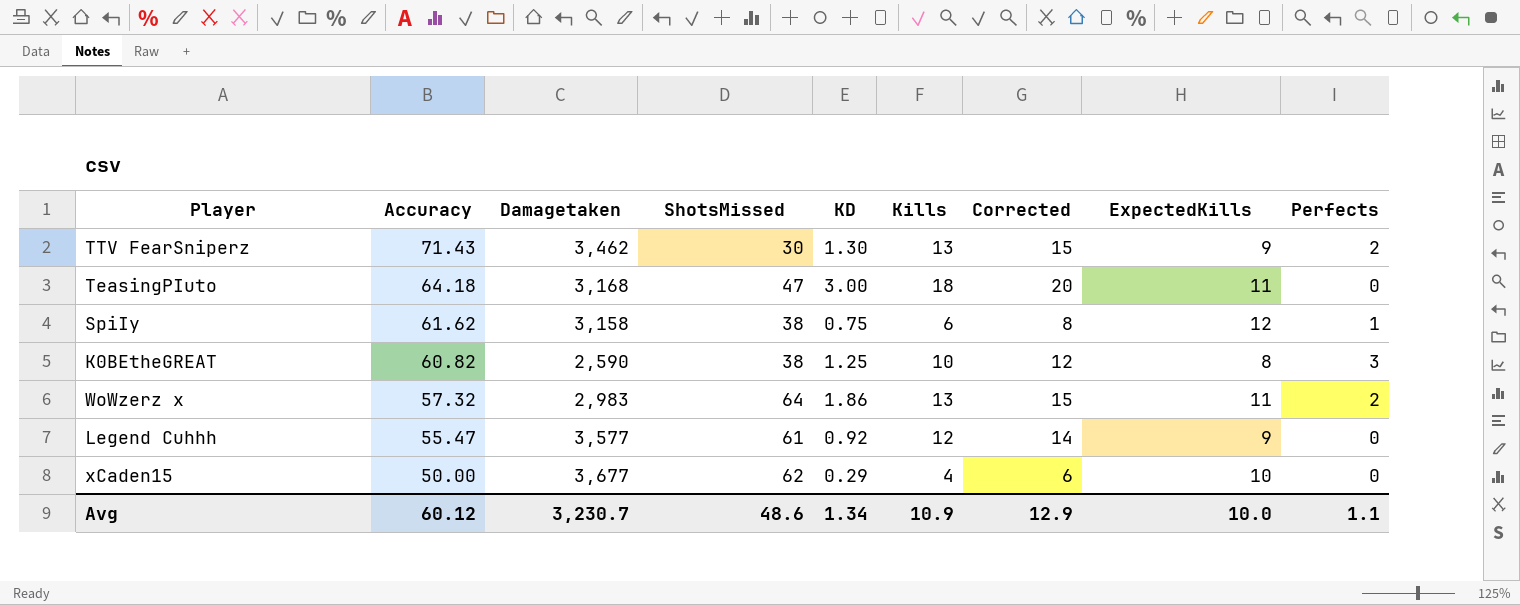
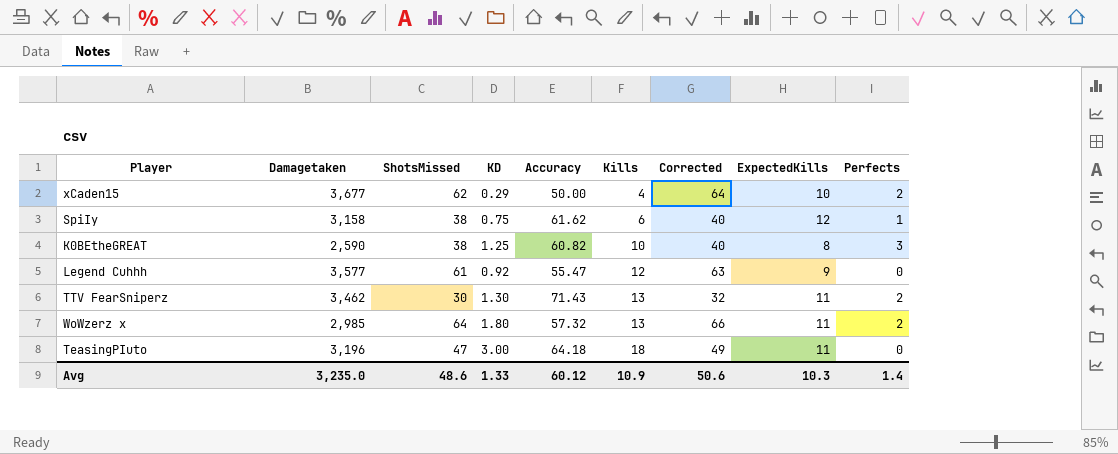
row order: Accuracy descending -> Kills ascending
column Accuracy | position: 2 -> 5
column Corrected | formula: [Kills] + 2 -> [ShotsMissed] + 2
xCaden15 | Perfects: 0 -> 2
TTV FearSniperz | ExpectedKills: 9 -> 11
WoWzerz x | Damagetaken: 2,983 -> 2,985
WoWzerz x | KD: 1.86 -> 1.80
TeasingPIuto | Damagetaken: 3,168 -> 3,196
Avg | Damagetaken: 3,230.7 -> 3,235.0
Avg | KD: 1.34 -> 1.33
Avg | Corrected: 12.9 -> 50.6
Avg | ExpectedKills: 10.0 -> 10.3
Avg | Perfects: 1.1 -> 1.4

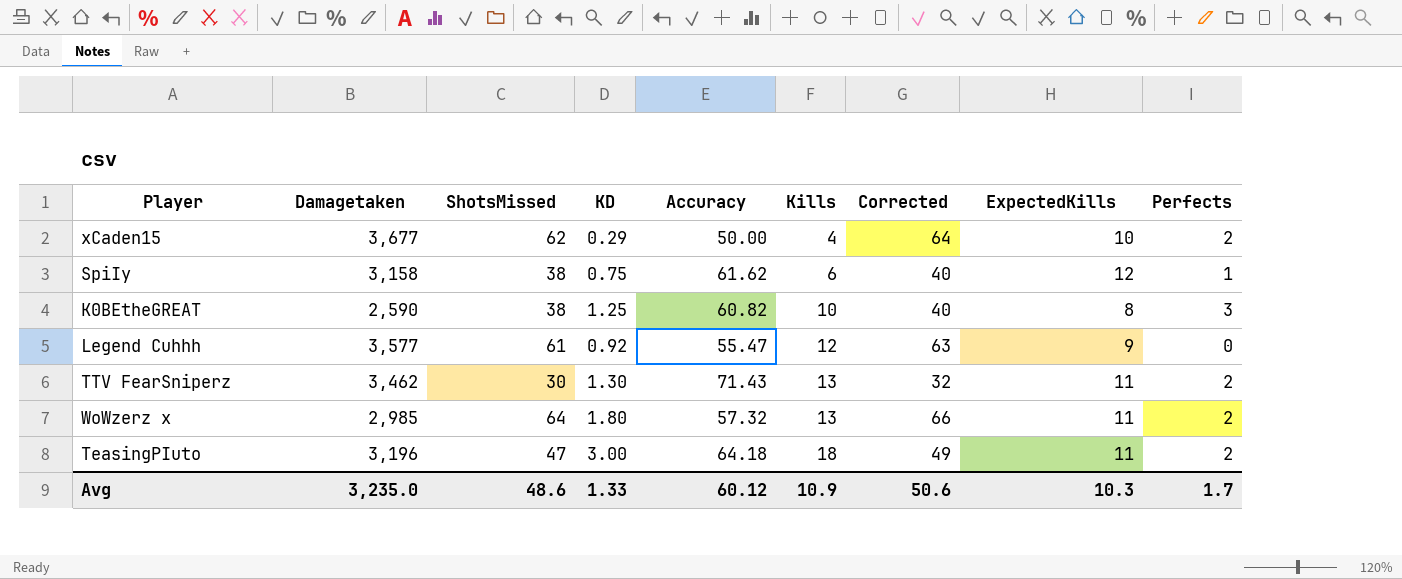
TeasingPIuto | Perfects: 0 -> 2
Avg | Perfects: 1.4 -> 1.7

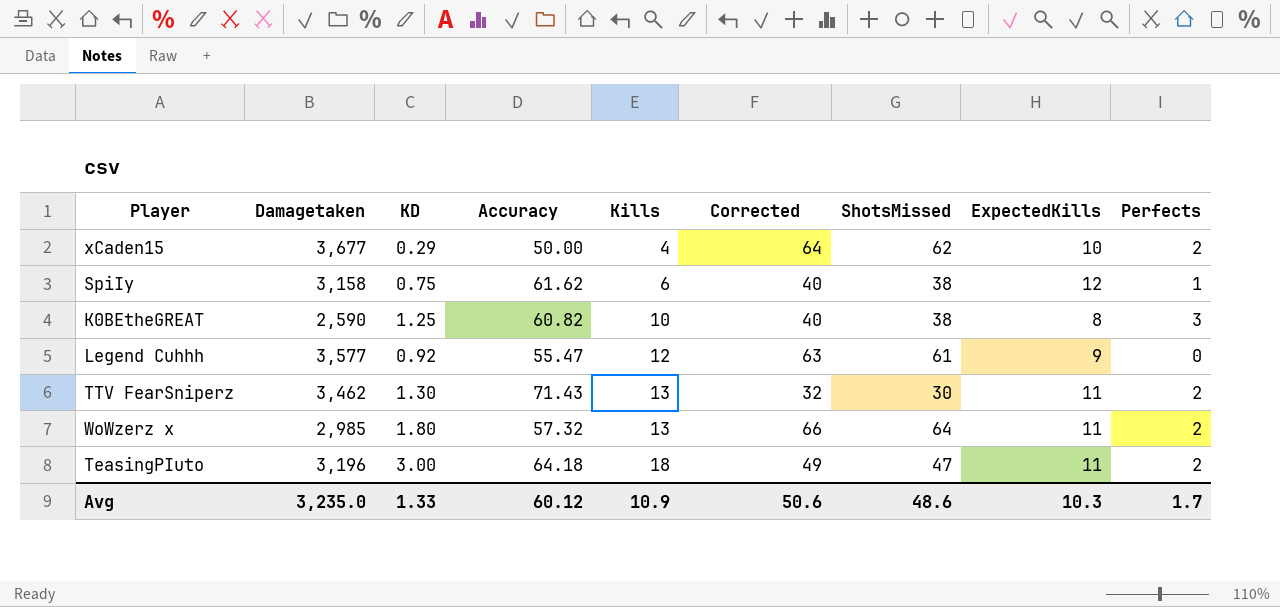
column ShotsMissed | position: 3 -> 7

